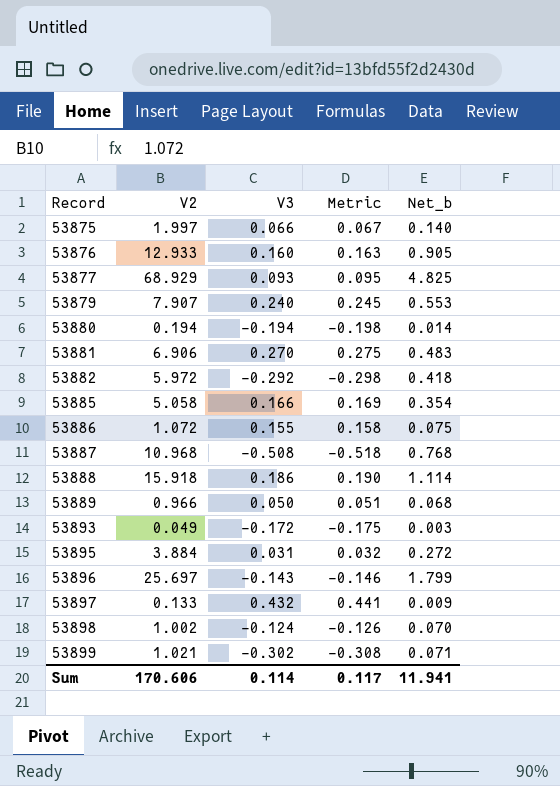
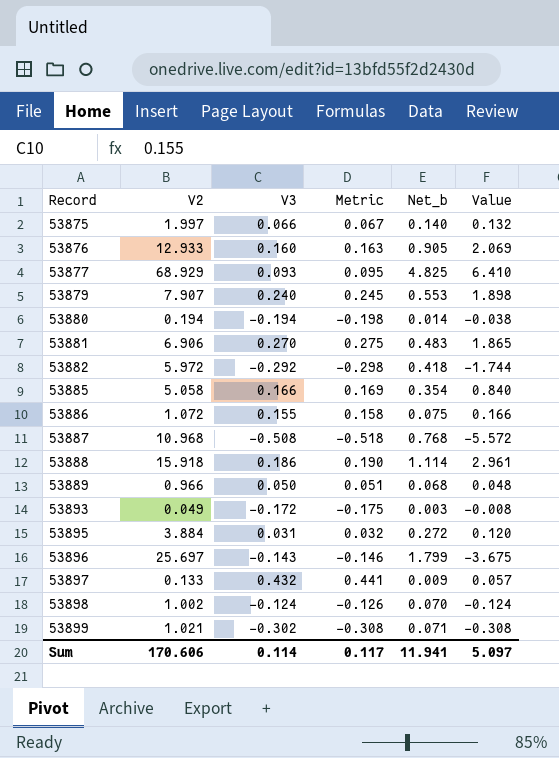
column Value | formula: none -> [V2] * [V3]

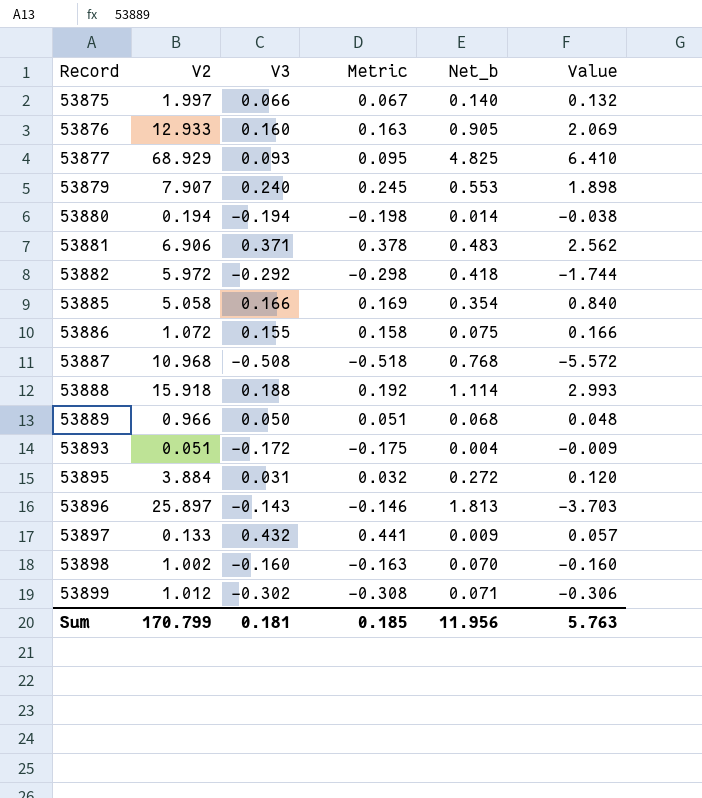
53881 | V3: 0.270 -> 0.371
53881 | Metric: 0.275 -> 0.378
53881 | Value: 1.865 -> 2.562
53888 | V3: 0.186 -> 0.188
53888 | Metric: 0.190 -> 0.192
53888 | Value: 2.961 -> 2.993
53893 | V2: 0.049 -> 0.051
53893 | Net_b: 0.003 -> 0.004
53893 | Value: -0.008 -> -0.009
53896 | V2: 25.697 -> 25.897
53896 | Net_b: 1.799 -> 1.813
53896 | Value: -3.675 -> -3.703
53898 | V3: -0.124 -> -0.160
53898 | Metric: -0.126 -> -0.163
53898 | Value: -0.124 -> -0.160
53899 | V2: 1.021 -> 1.012
53899 | Value: -0.308 -> -0.306
Sum | V2: 170.606 -> 170.799
Sum | V3: 0.114 -> 0.181
Sum | Metric: 0.117 -> 0.185
Sum | Net_b: 11.941 -> 11.956
Sum | Value: 5.097 -> 5.763

